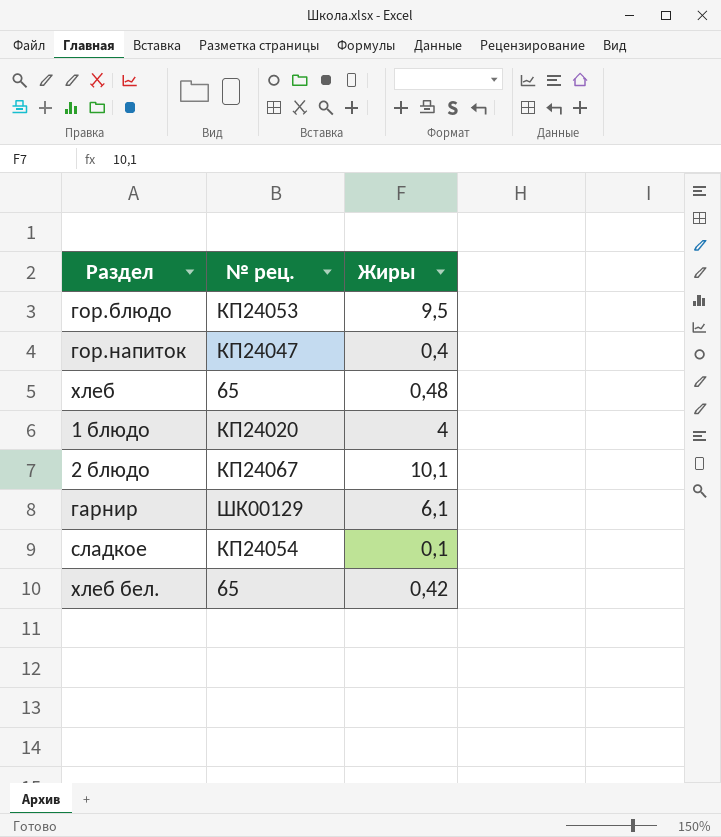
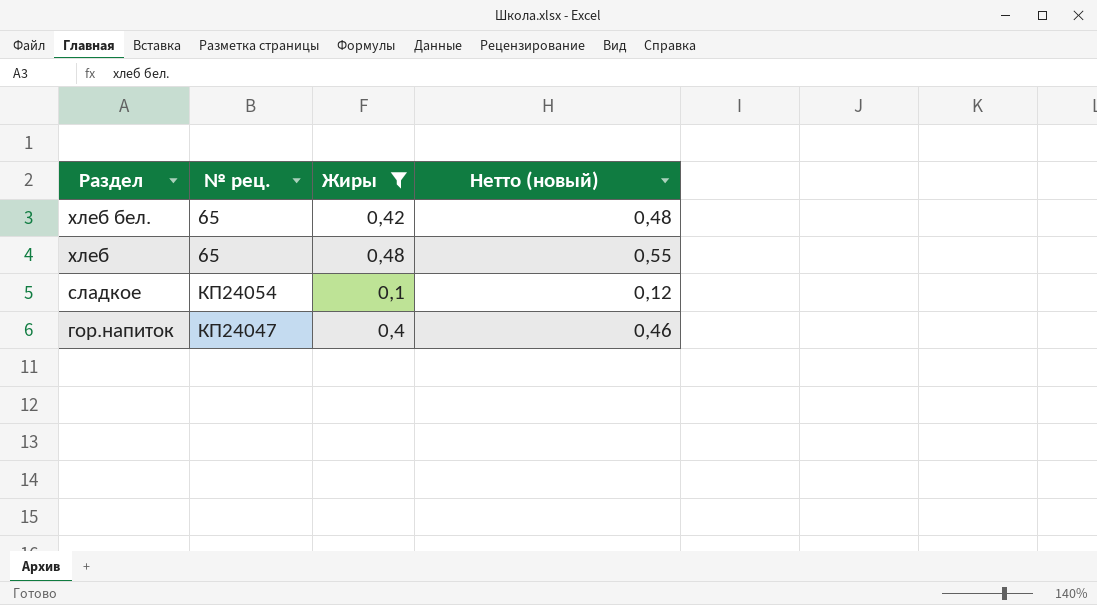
filter: none -> Жиры <= 0,48
row order: none -> Раздел descending
column Нетто (новый) | formula: none -> [Жиры] * 1,15

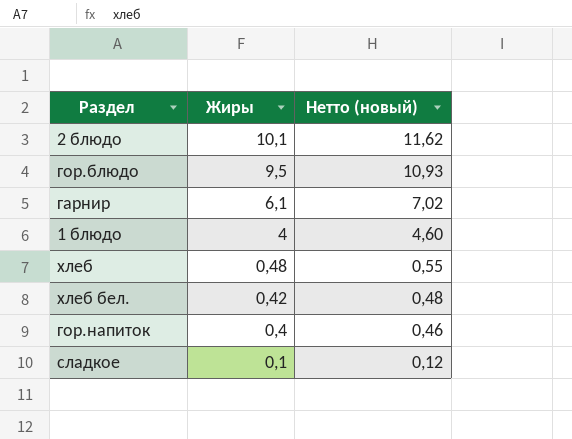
filter: Жиры <= 0,48 -> none
row order: Раздел descending -> Жиры descending
column № рец. | position: 2 -> none

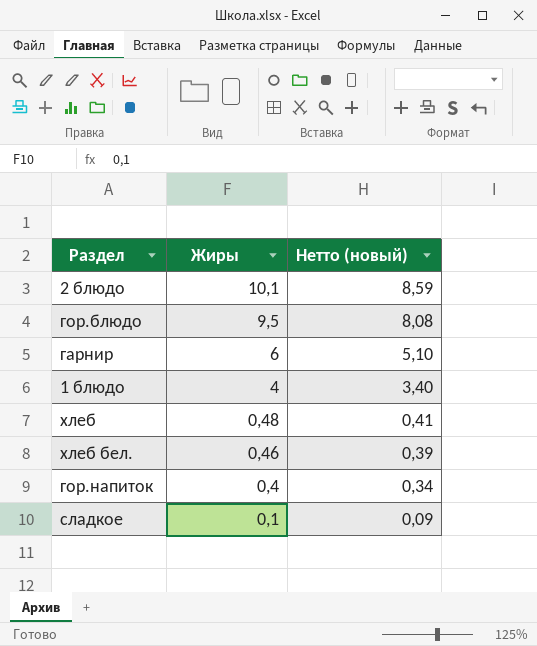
column Нетто (новый) | formula: [Жиры] * 1,15 -> [Жиры] * 0,85
гарнир | Жиры: 6,1 -> 6
хлеб бел. | Жиры: 0,42 -> 0,46

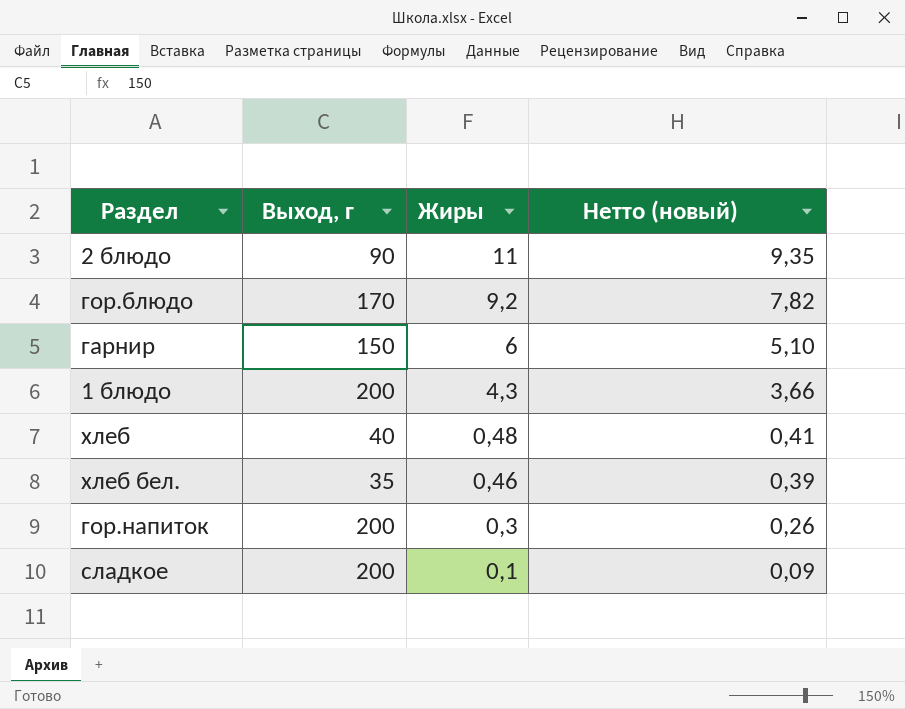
column Выход, г | position: none -> 2
2 блюдо | Жиры: 10,1 -> 11
2 блюдо | Нетто (новый): 8,59 -> 9,35
гор.блюдо | Жиры: 9,5 -> 9,2
гор.блюдо | Нетто (новый): 8,08 -> 7,82
1 блюдо | Жиры: 4 -> 4,3
1 блюдо | Нетто (новый): 3,40 -> 3,66
гор.напиток | Жиры: 0,4 -> 0,3
гор.напиток | Нетто (новый): 0,34 -> 0,26

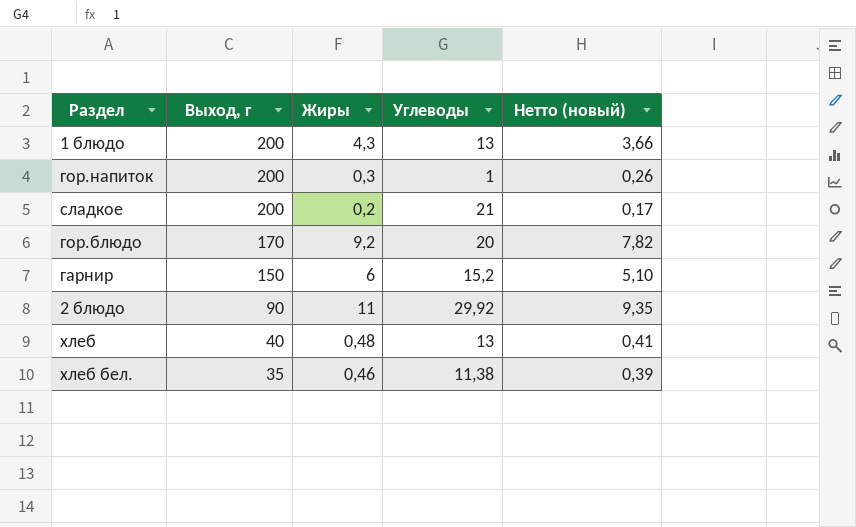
row order: Жиры descending -> Выход, г descending
column Углеводы | position: none -> 4
сладкое | Жиры: 0,1 -> 0,2
сладкое | Нетто (новый): 0,09 -> 0,17

